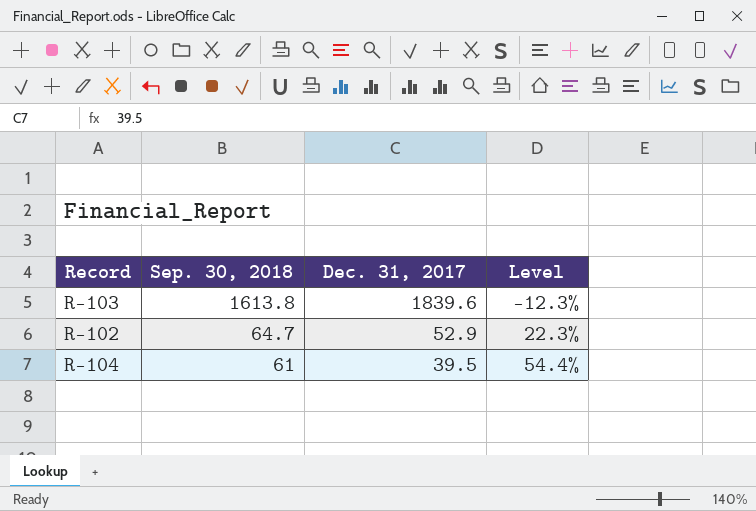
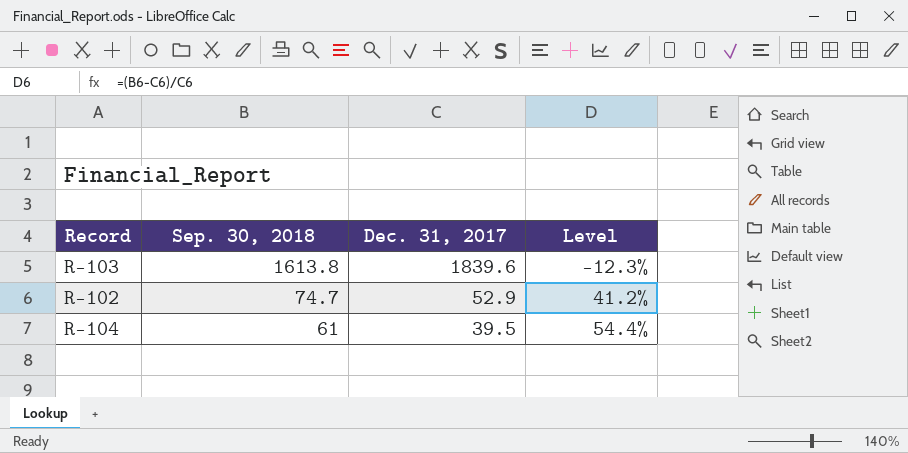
R-102 | Sep. 30, 2018: 64.7 -> 74.7
R-102 | Level: 22.3% -> 41.2%

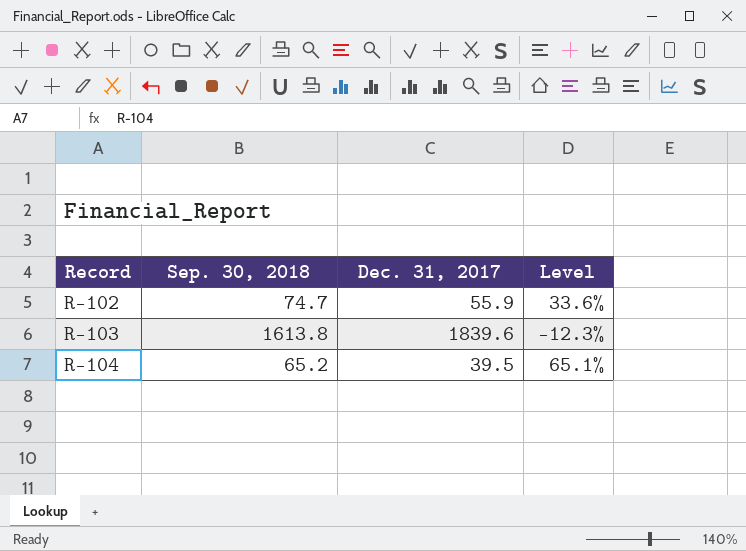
row order: Sep. 30, 2018 descending -> Record ascending
R-102 | Dec. 31, 2017: 52.9 -> 55.9
R-102 | Level: 41.2% -> 33.6%
R-104 | Sep. 30, 2018: 61 -> 65.2
R-104 | Level: 54.4% -> 65.1%

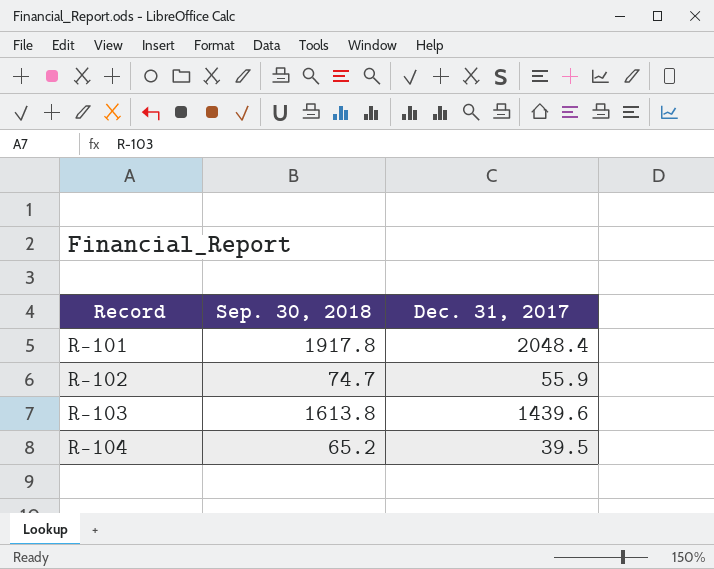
column Level | formula: ([Sep. 30, 2018] - [Dec. 31, 2017]) / [Dec. 31, 2017] -> none
row R-101: none -> 1917.8 | 2048.4
R-103 | Dec. 31, 2017: 1839.6 -> 1439.6

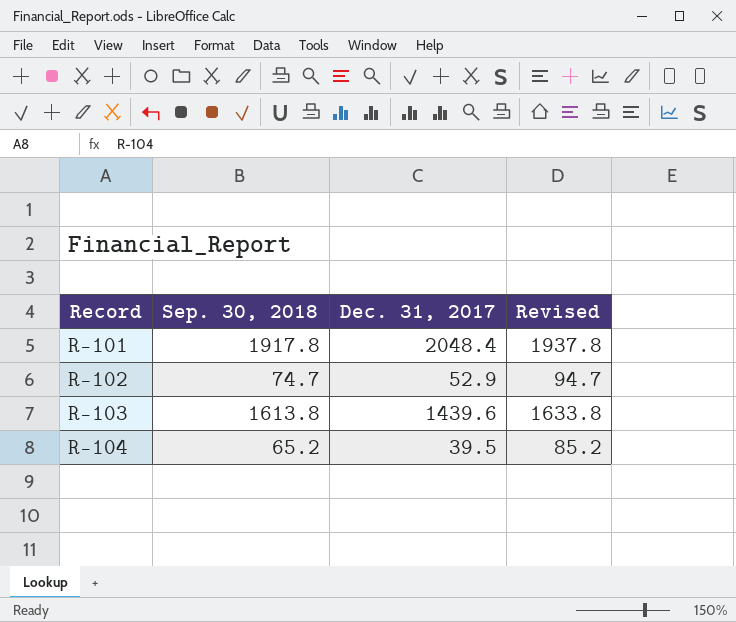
column Revised | formula: none -> [Sep. 30, 2018] + 20
R-102 | Dec. 31, 2017: 55.9 -> 52.9

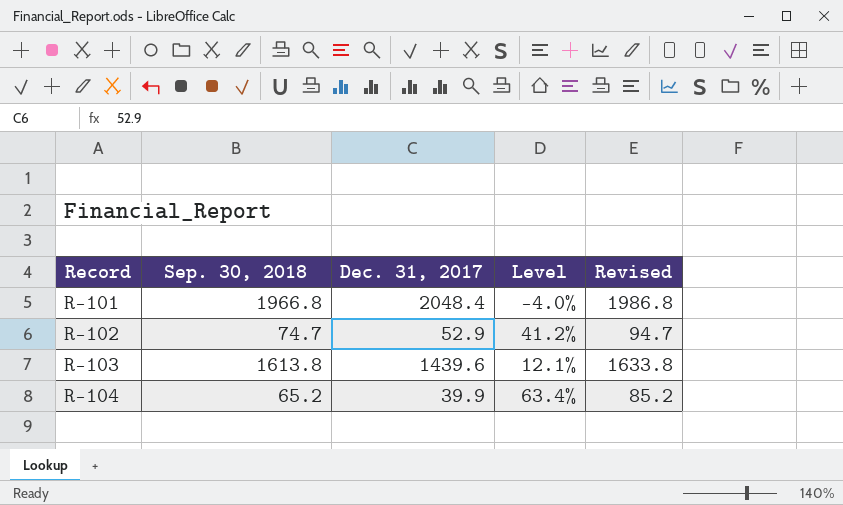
column Level | formula: none -> ([Sep. 30, 2018] - [Dec. 31, 2017]) / [Dec. 31, 2017]
R-101 | Sep. 30, 2018: 1917.8 -> 1966.8
R-101 | Revised: 1937.8 -> 1986.8
R-104 | Dec. 31, 2017: 39.5 -> 39.9

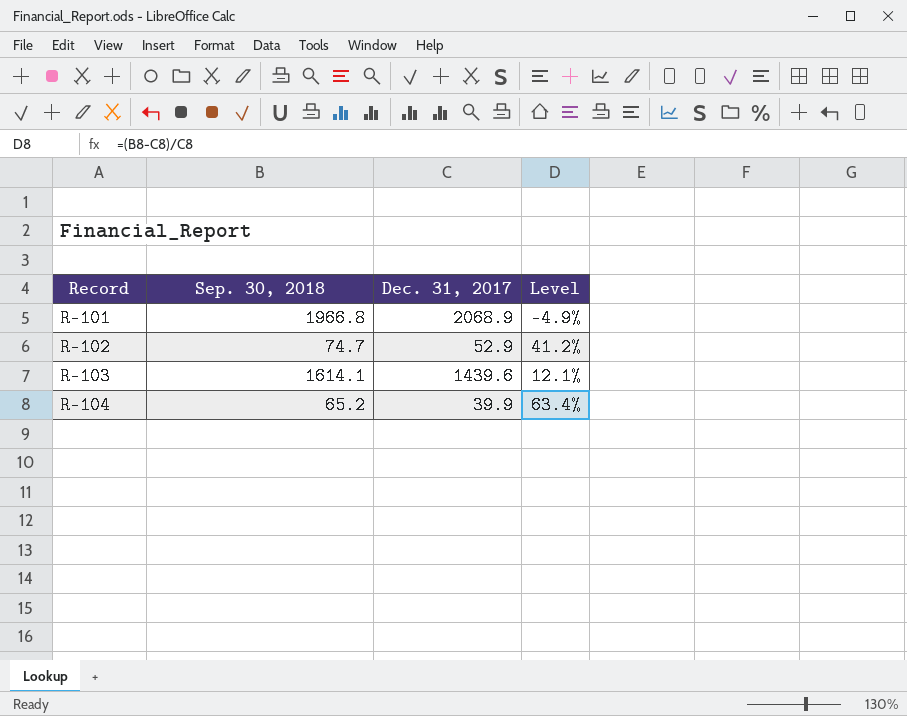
column Revised | formula: [Sep. 30, 2018] + 20 -> none
R-101 | Dec. 31, 2017: 2048.4 -> 2068.9
R-101 | Level: -4.0% -> -4.9%
R-103 | Sep. 30, 2018: 1613.8 -> 1614.1

